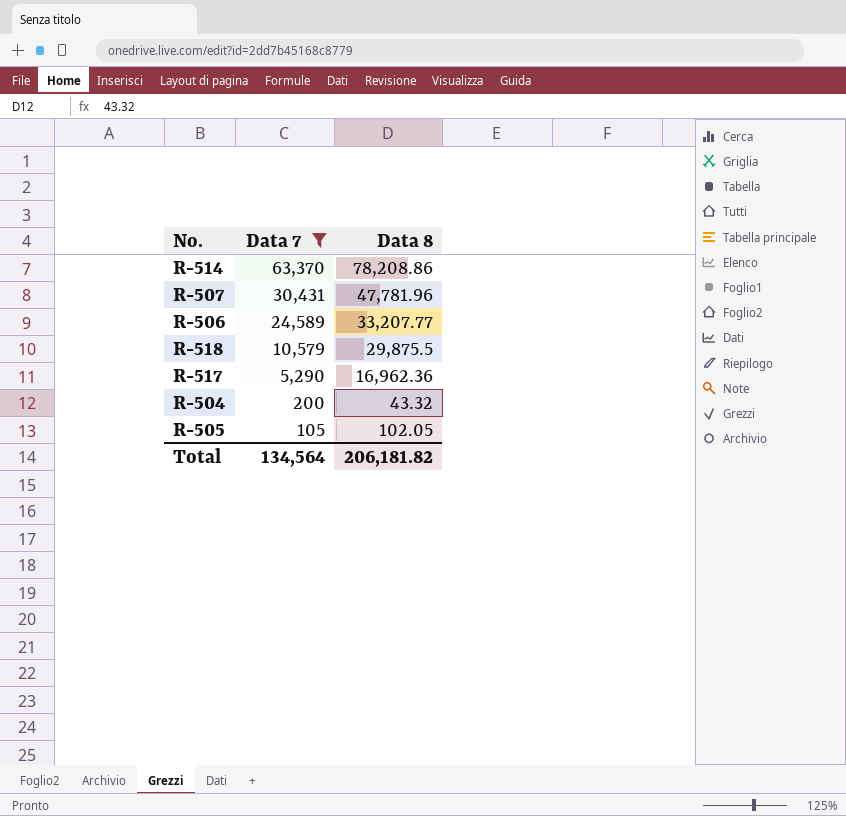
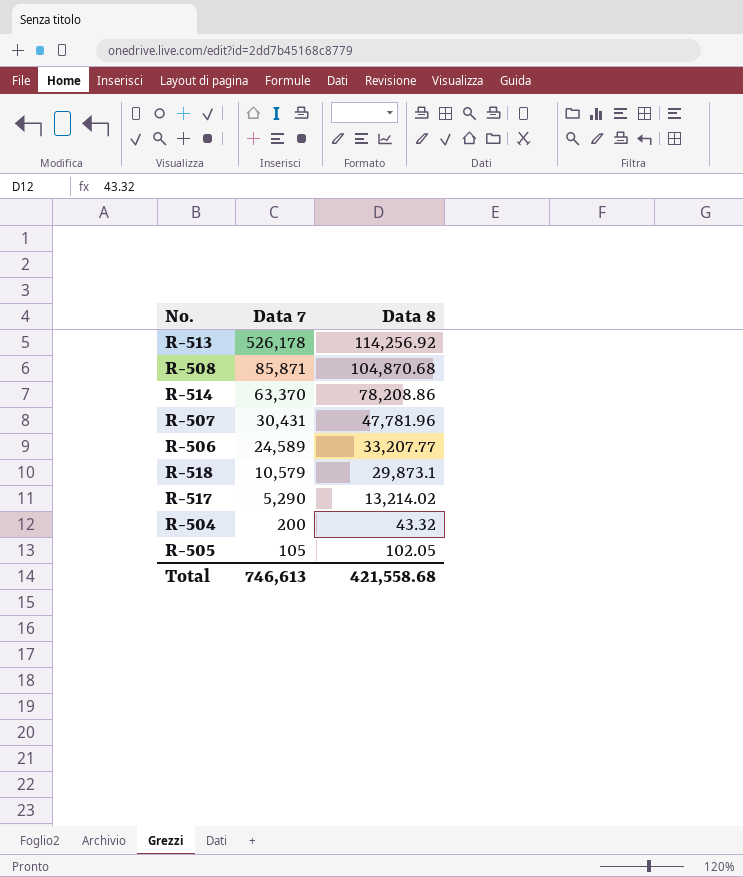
filter: Data 7 <= 63,370 -> none
R-518 | Data 8: 29,875.5 -> 29,873.1
R-517 | Data 8: 16,962.36 -> 13,214.02
Total | Data 7: 134,564 -> 746,613
Total | Data 8: 206,181.82 -> 421,558.68

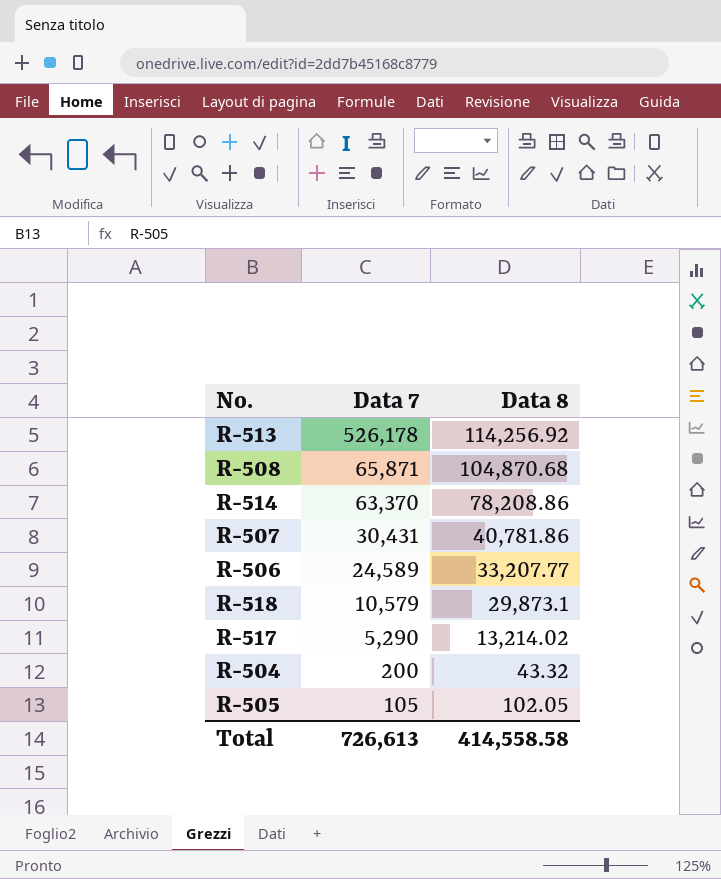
R-508 | Data 7: 85,871 -> 65,871
R-507 | Data 8: 47,781.96 -> 40,781.86
Total | Data 7: 746,613 -> 726,613
Total | Data 8: 421,558.68 -> 414,558.58

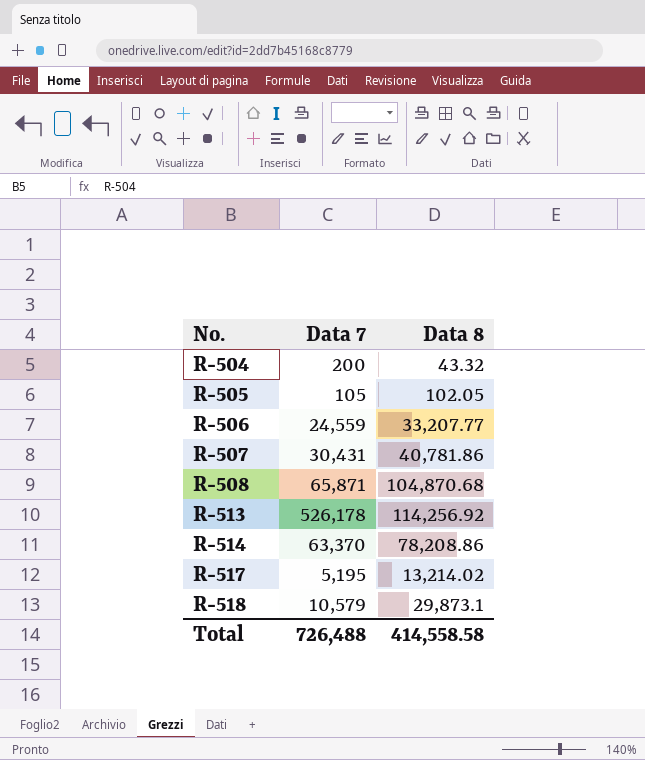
row order: Data 7 descending -> No. ascending
R-506 | Data 7: 24,589 -> 24,559
R-517 | Data 7: 5,290 -> 5,195
Total | Data 7: 726,613 -> 726,488

